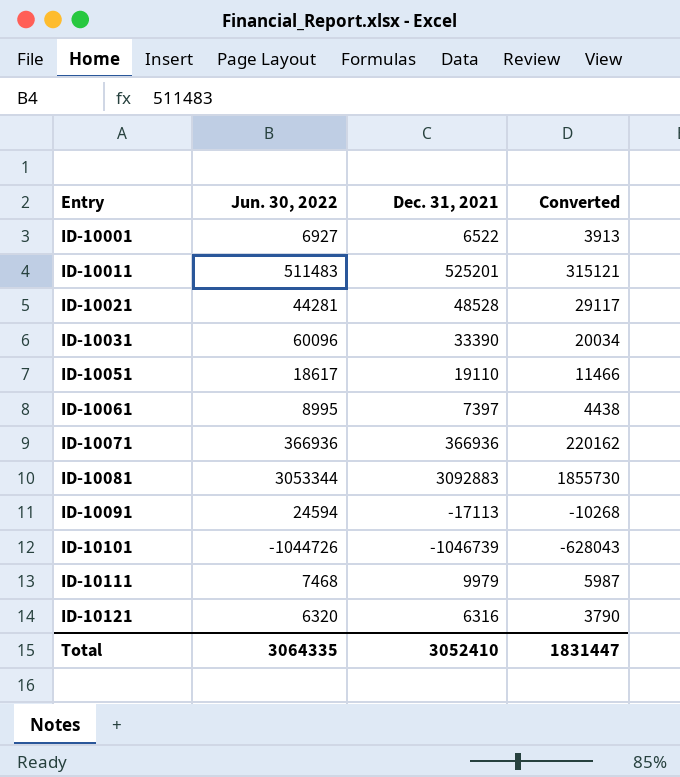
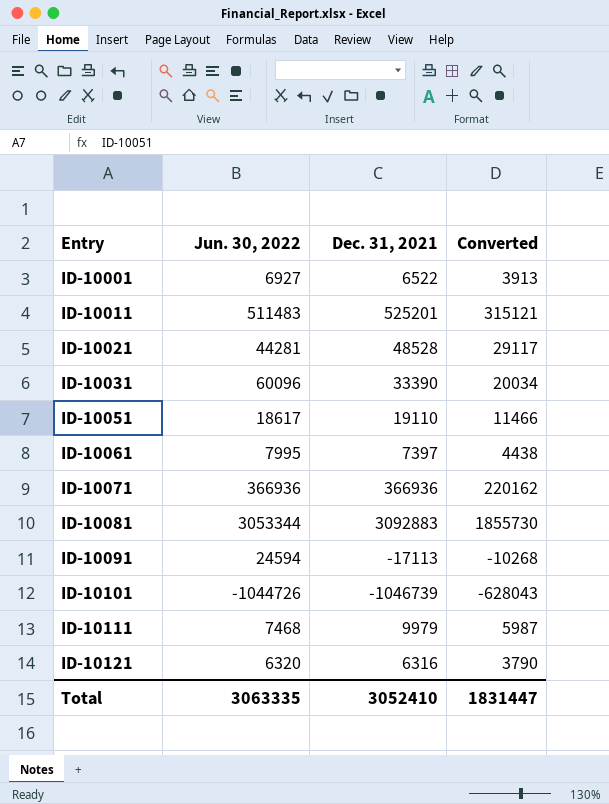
ID-10061 | Jun. 30, 2022: 8995 -> 7995
Total | Jun. 30, 2022: 3064335 -> 3063335

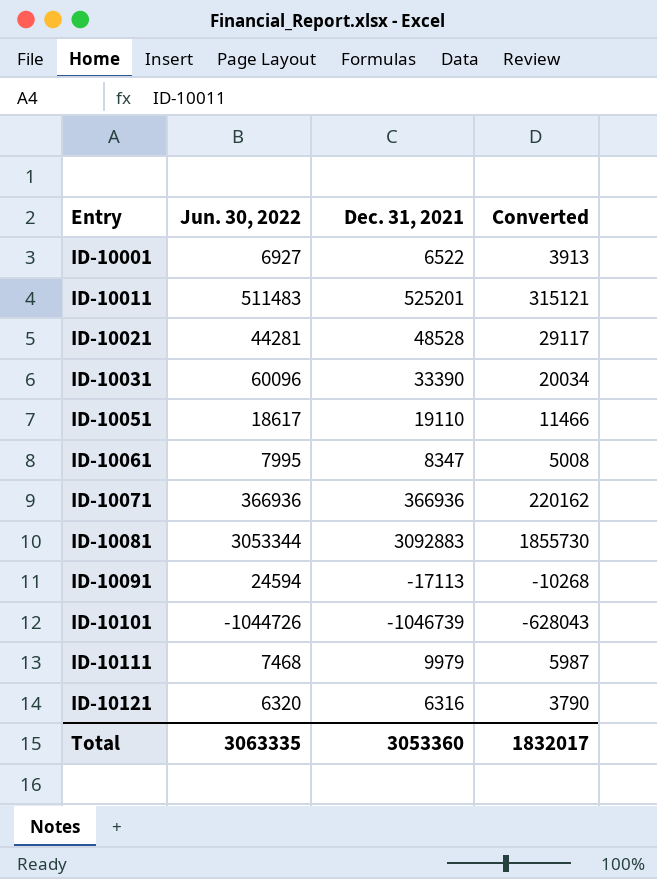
ID-10061 | Dec. 31, 2021: 7397 -> 8347
ID-10061 | Converted: 4438 -> 5008
Total | Dec. 31, 2021: 3052410 -> 3053360
Total | Converted: 1831447 -> 1832017

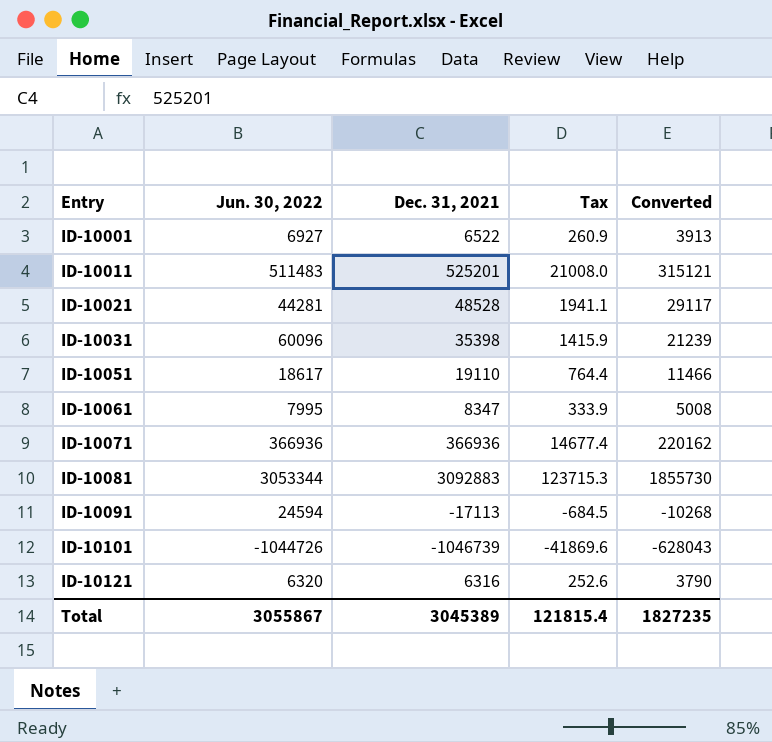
column Tax | formula: none -> [Dec. 31, 2021] * 0.04
row ID-10111: 7468 | 9979 | 5987 -> none
ID-10031 | Dec. 31, 2021: 33390 -> 35398
ID-10031 | Converted: 20034 -> 21239
Total | Jun. 30, 2022: 3063335 -> 3055867
Total | Dec. 31, 2021: 3053360 -> 3045389
Total | Converted: 1832017 -> 1827235

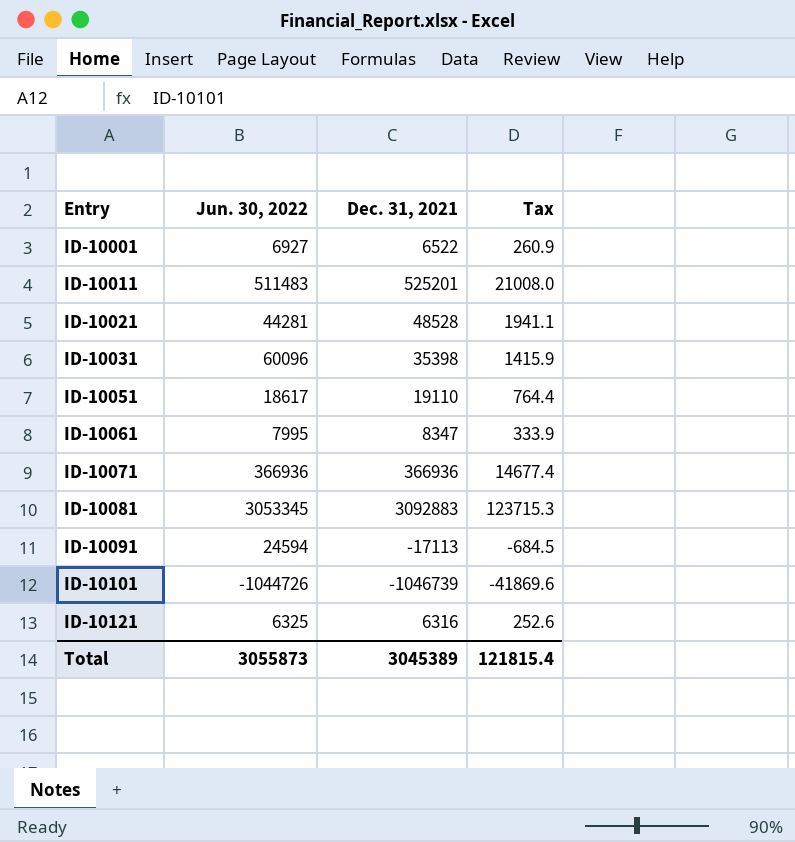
column Converted | formula: [Dec. 31, 2021] * 0.6 -> none
ID-10081 | Jun. 30, 2022: 3053344 -> 3053345
ID-10121 | Jun. 30, 2022: 6320 -> 6325
Total | Jun. 30, 2022: 3055867 -> 3055873

